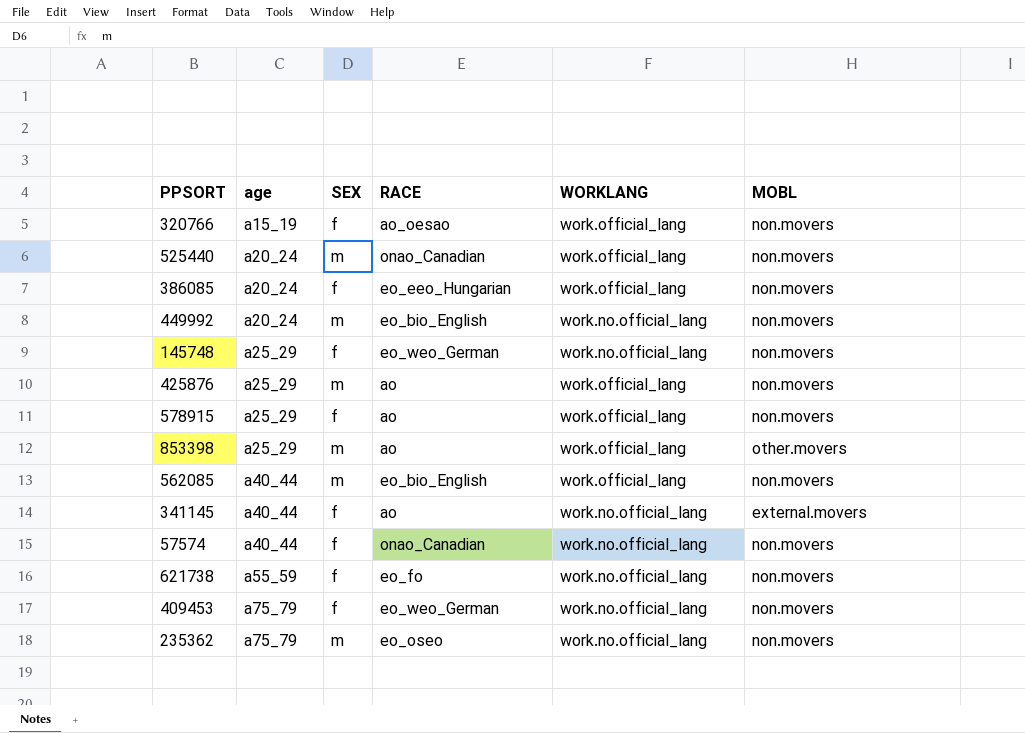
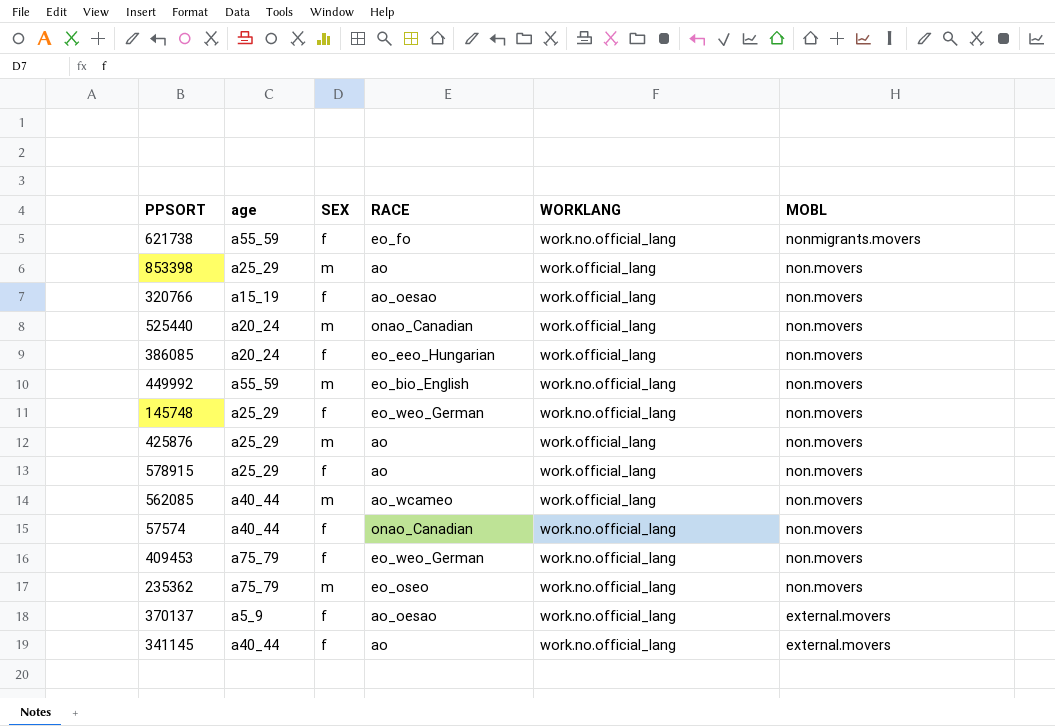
row order: age ascending -> MOBL descending
621738 | MOBL: non.movers -> nonmigrants.movers
853398 | MOBL: other.movers -> non.movers
449992 | age: a20_24 -> a55_59
562085 | RACE: eo_bio_English -> ao_wcameo
row 370137: none -> a5_9 | f | ao_oesao | work.no.official_lang | external.movers

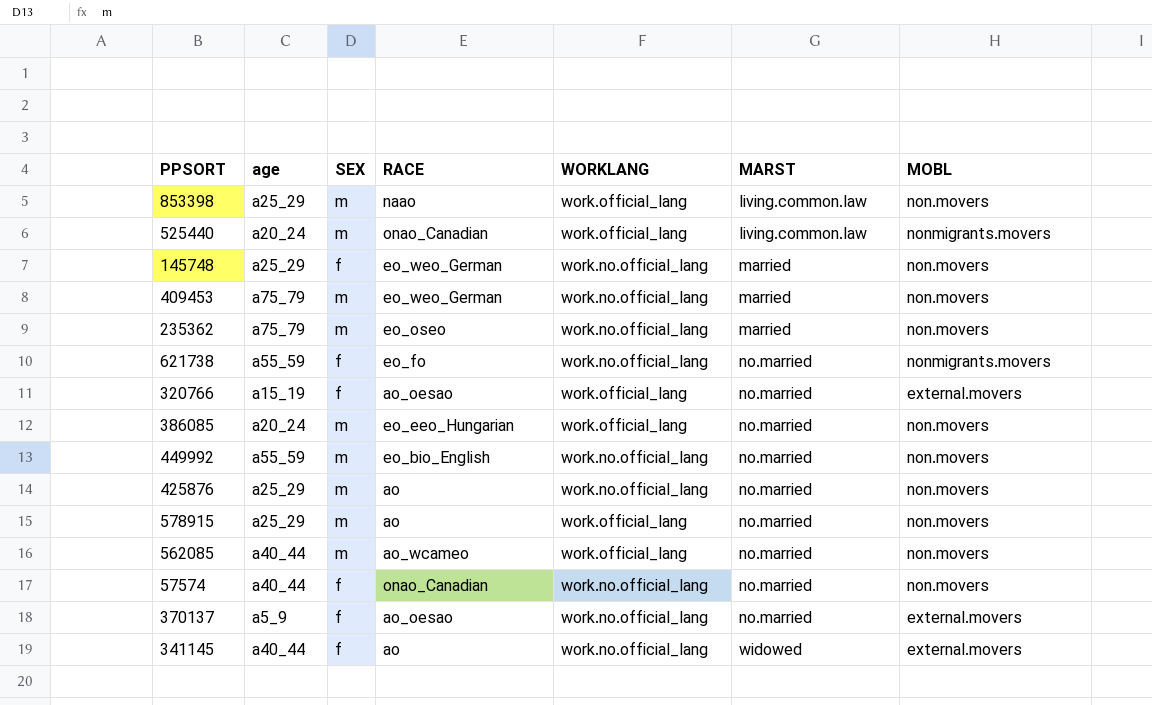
row order: MOBL descending -> MARST ascending
column MARST | position: none -> 6
853398 | RACE: ao -> naao
525440 | MOBL: non.movers -> nonmigrants.movers
409453 | SEX: f -> m
320766 | MOBL: non.movers -> external.movers
386085 | SEX: f -> m
425876 | WORKLANG: work.official_lang -> work.no.official_lang
578915 | SEX: f -> m

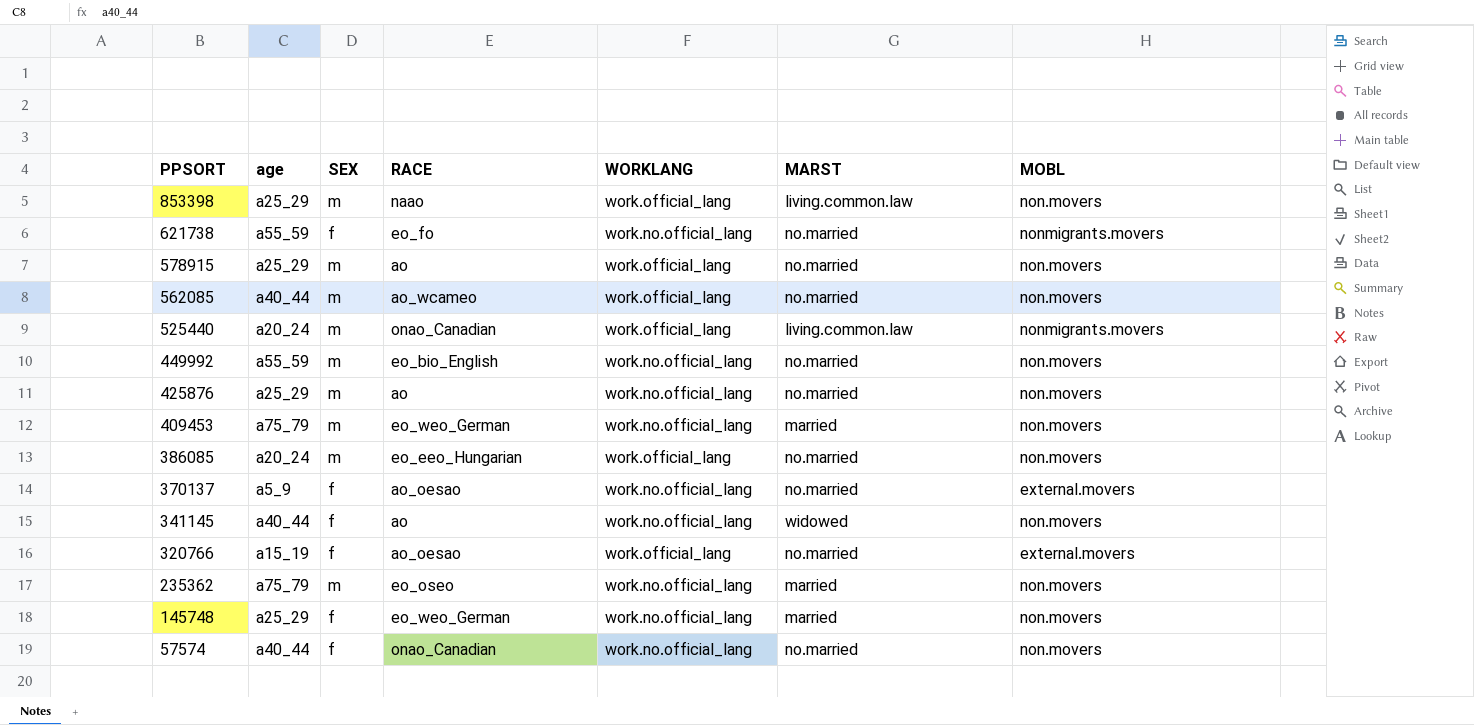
row order: MARST ascending -> PPSORT descending
341145 | MOBL: external.movers -> non.movers

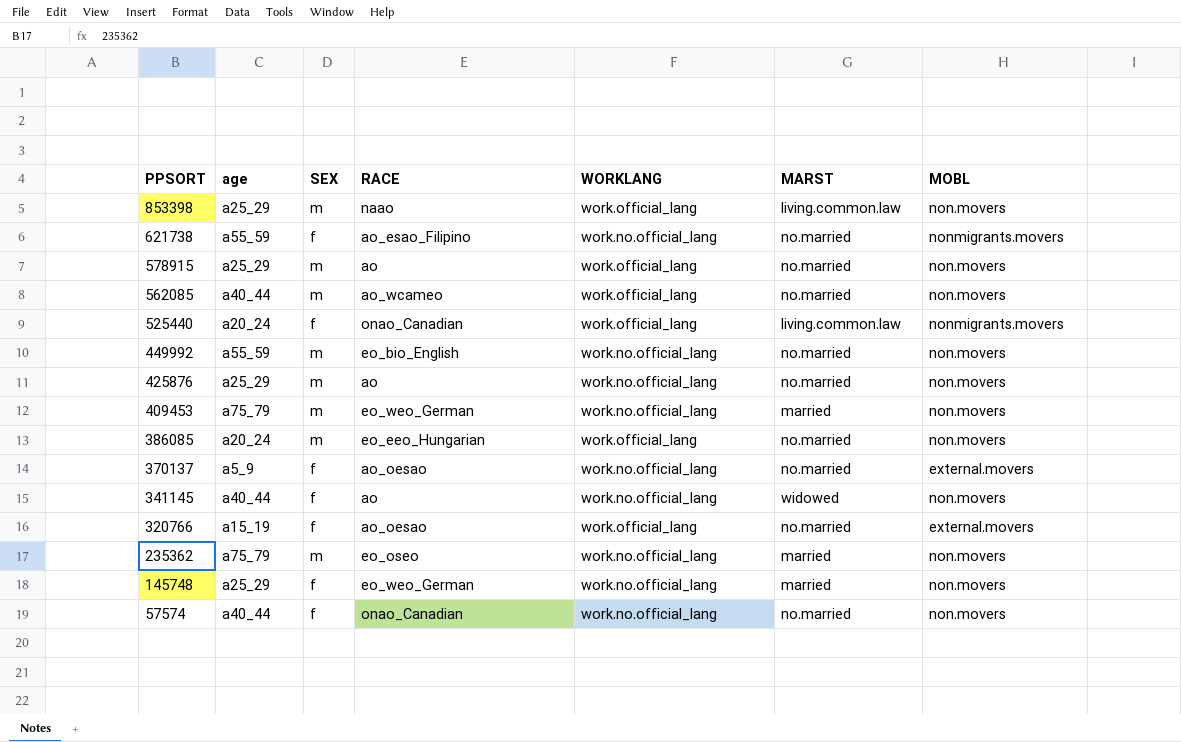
621738 | RACE: eo_fo -> ao_esao_Filipino
525440 | SEX: m -> f

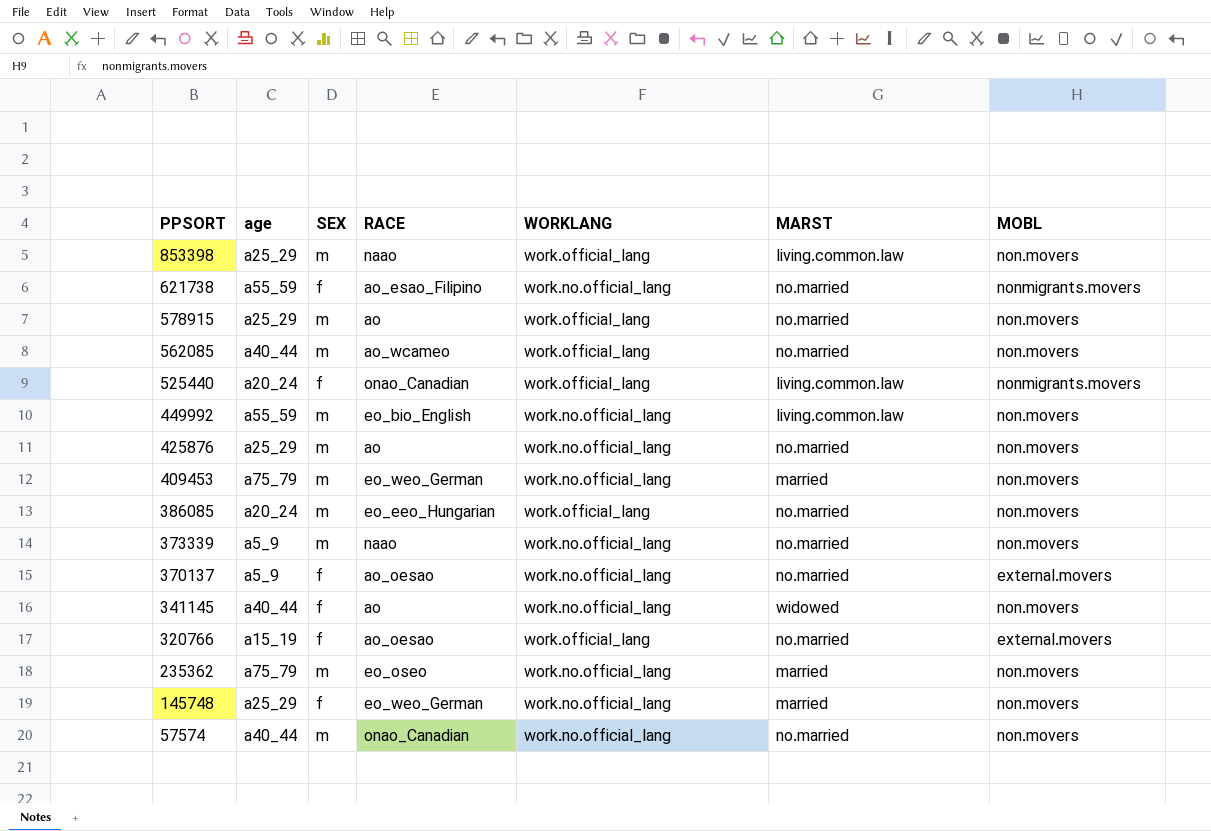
449992 | MARST: no.married -> living.common.law
row 373339: none -> a5_9 | m | naao | work.no.official_lang | no.married | non.movers
57574 | SEX: f -> m

